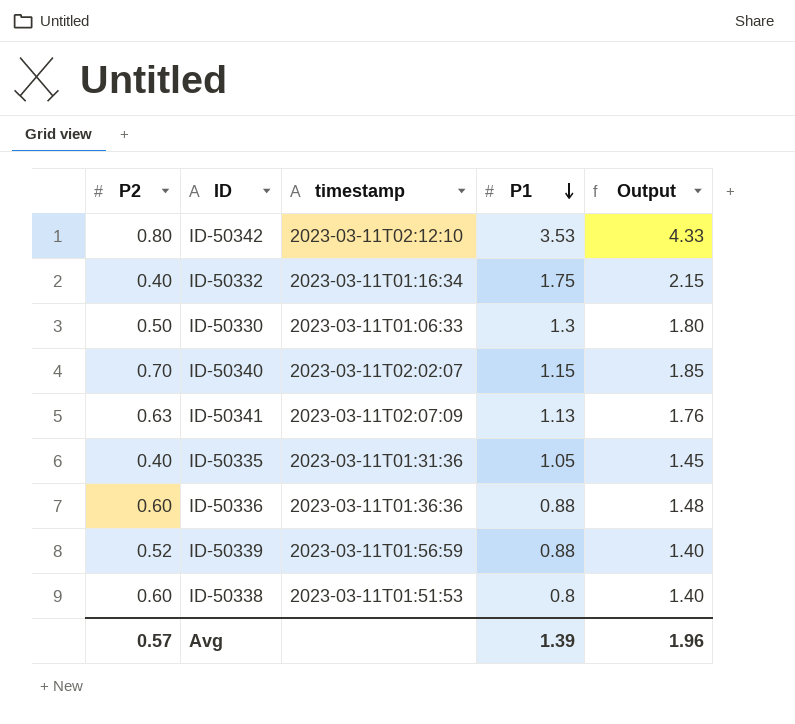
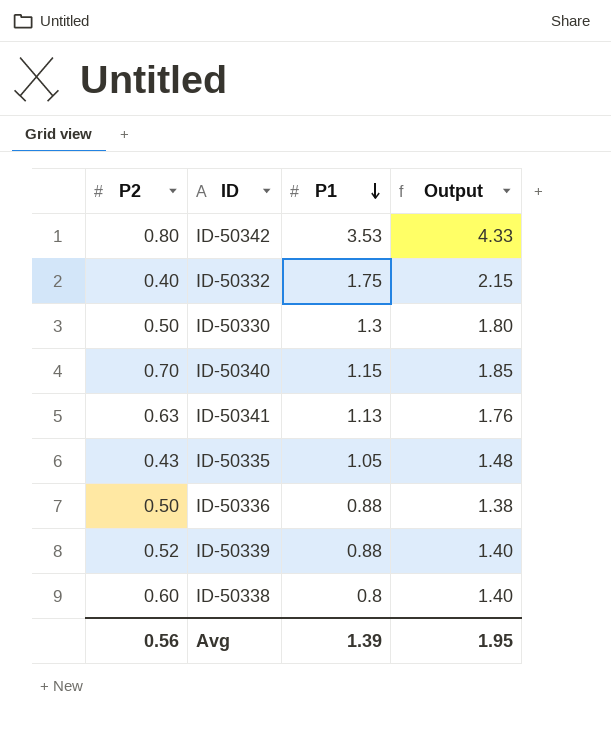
column timestamp | position: 3 -> none
ID-50335 | P2: 0.40 -> 0.43
ID-50335 | Output: 1.45 -> 1.48
ID-50336 | P2: 0.60 -> 0.50
ID-50336 | Output: 1.48 -> 1.38
Avg | P2: 0.57 -> 0.56
Avg | Output: 1.96 -> 1.95

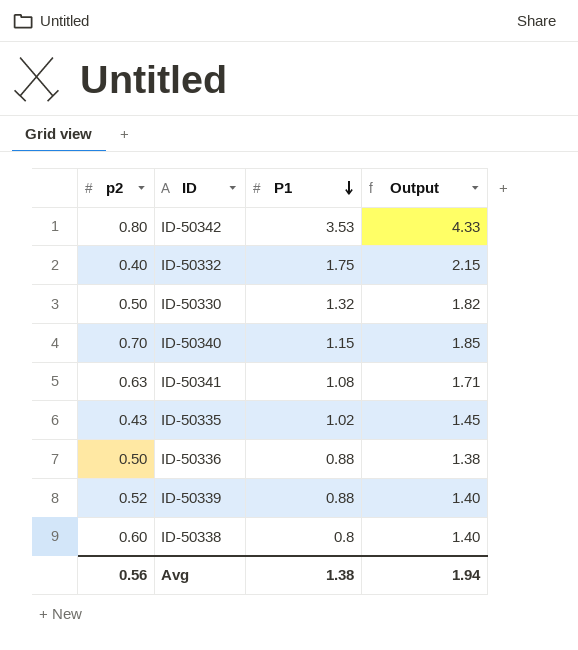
column name: P2 -> p2
ID-50330 | P1: 1.3 -> 1.32
ID-50330 | Output: 1.80 -> 1.82
ID-50341 | P1: 1.13 -> 1.08
ID-50341 | Output: 1.76 -> 1.71
ID-50335 | P1: 1.05 -> 1.02
ID-50335 | Output: 1.48 -> 1.45
Avg | P1: 1.39 -> 1.38
Avg | Output: 1.95 -> 1.94

